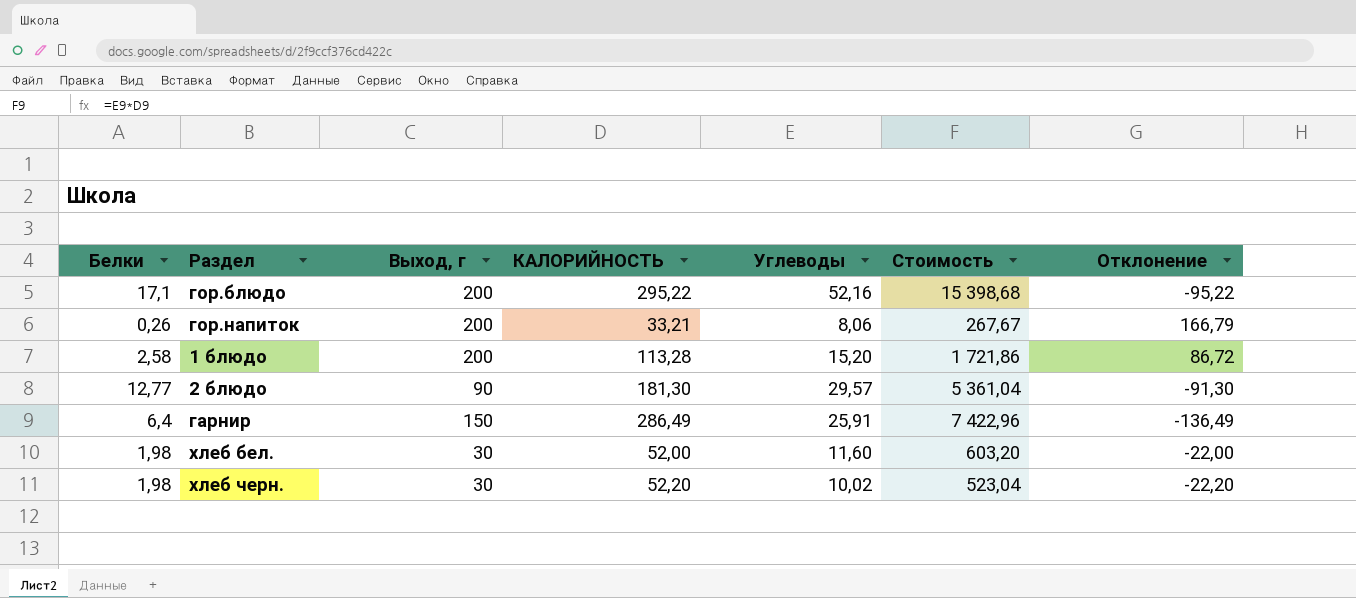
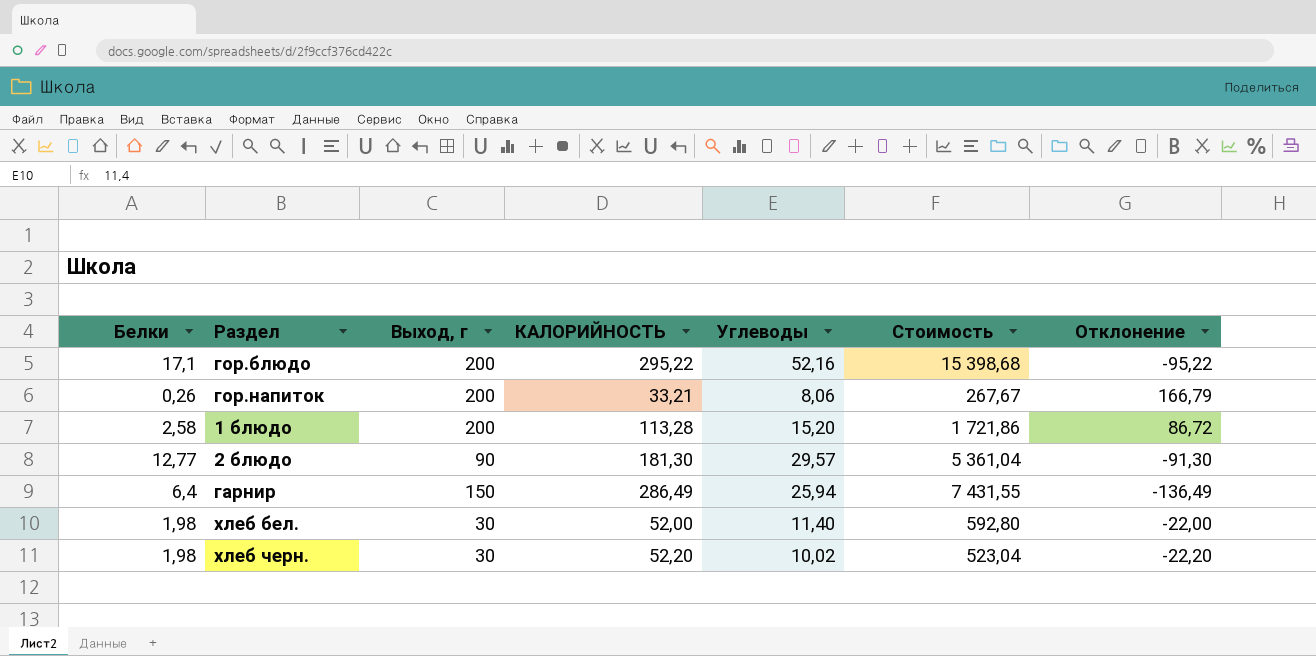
гарнир | Углеводы: 25,91 -> 25,94
гарнир | Стоимость: 7 422,96 -> 7 431,55
хлеб бел. | Углеводы: 11,60 -> 11,40
хлеб бел. | Стоимость: 603,20 -> 592,80

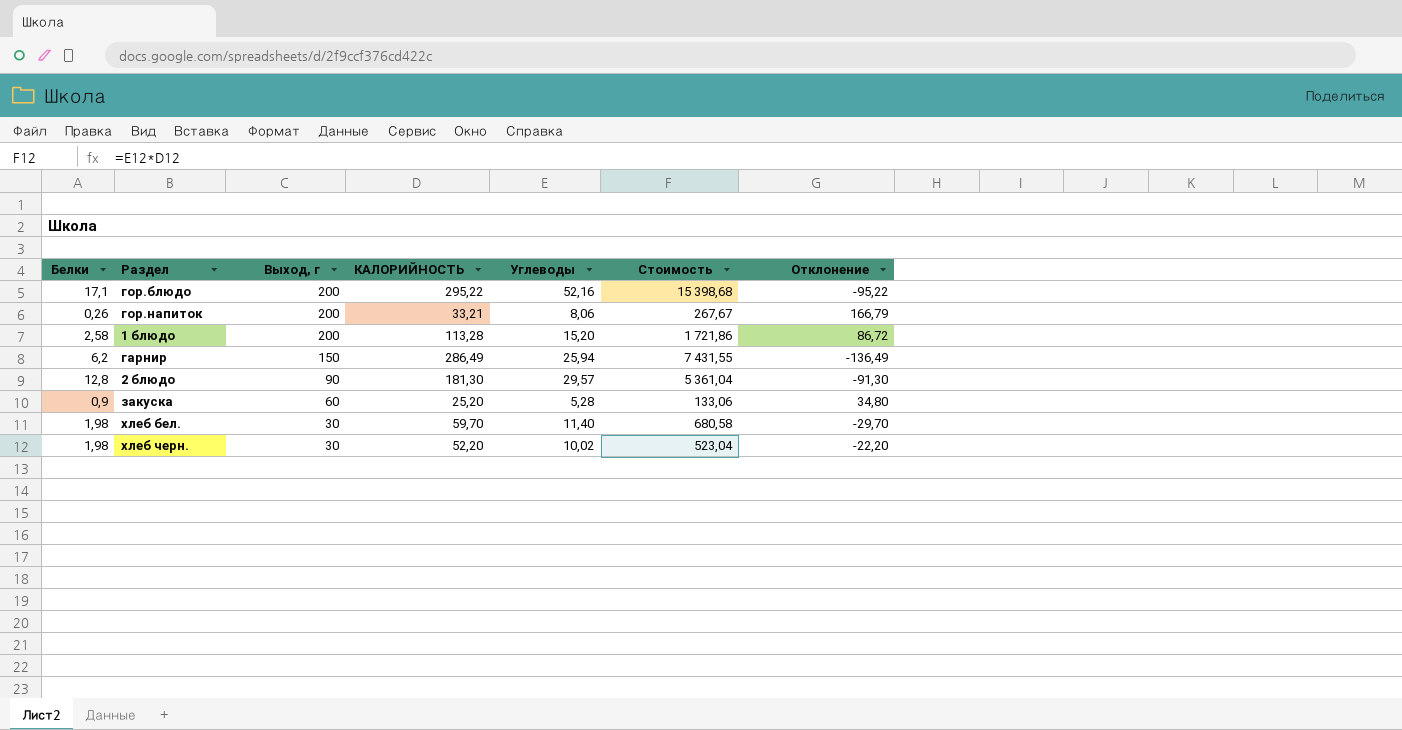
row order: none -> Выход, г descending
гарнир | Белки: 6,4 -> 6,2
2 блюдо | Белки: 12,77 -> 12,8
row закуска: none -> 0,9 | 60 | 25,20 | 5,28 | 133,06 | 34,80
хлеб бел. | КАЛОРИЙНОСТЬ: 52,00 -> 59,70
хлеб бел. | Стоимость: 592,80 -> 680,58
хлеб бел. | Отклонение: -22,00 -> -29,70

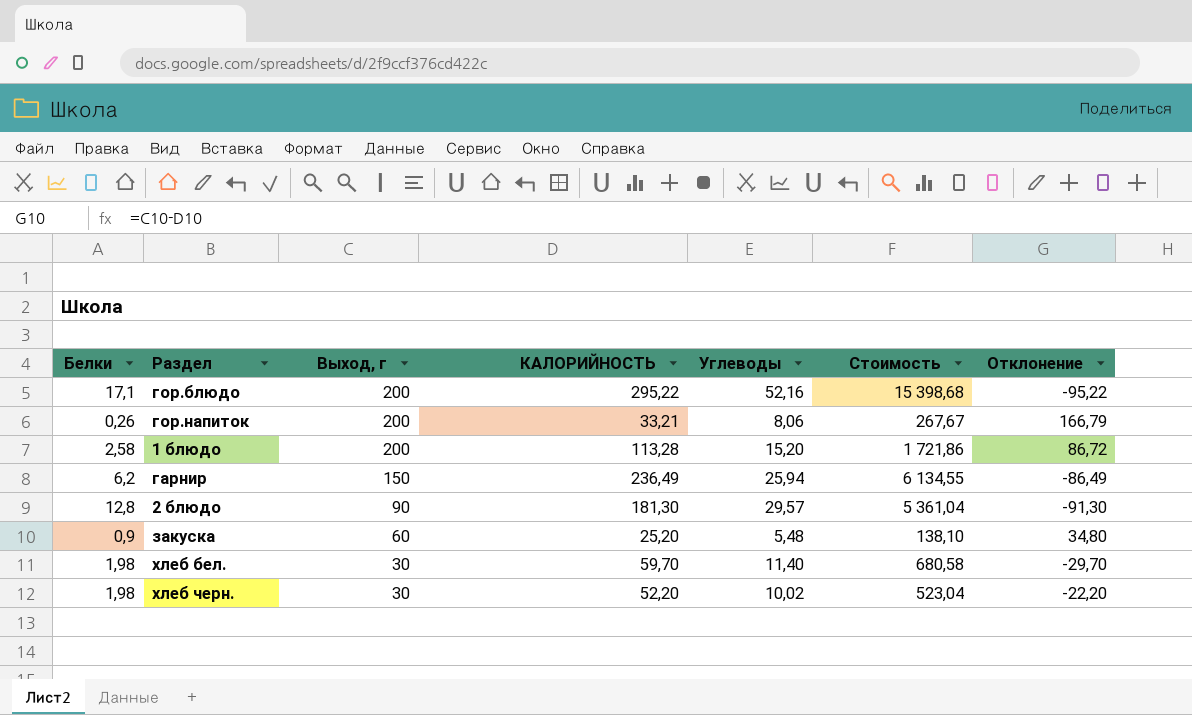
гарнир | КАЛОРИЙНОСТЬ: 286,49 -> 236,49
гарнир | Стоимость: 7 431,55 -> 6 134,55
гарнир | Отклонение: -136,49 -> -86,49
закуска | Углеводы: 5,28 -> 5,48
закуска | Стоимость: 133,06 -> 138,10

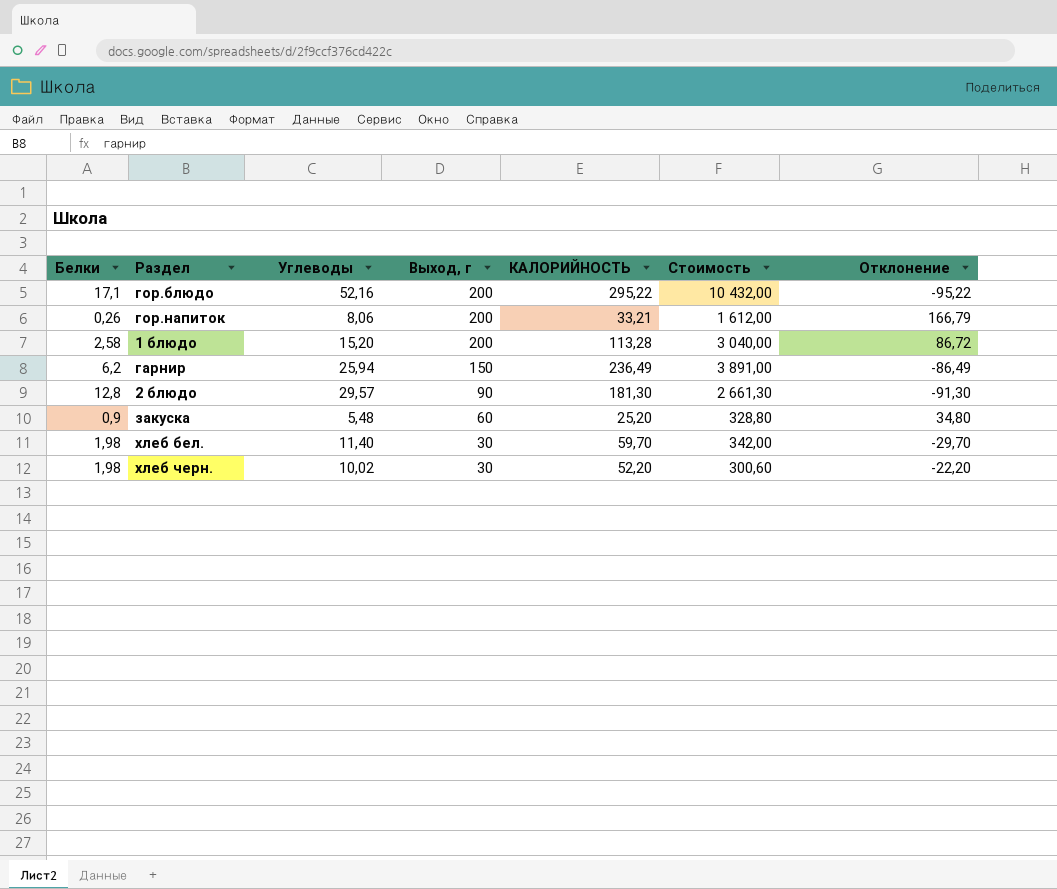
column Углеводы | position: 5 -> 3
column Стоимость | formula: [КАЛОРИЙНОСТЬ] * [Углеводы] -> [Углеводы] * [Выход, г]

